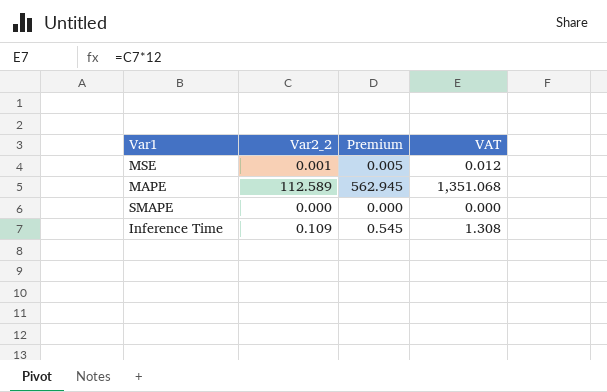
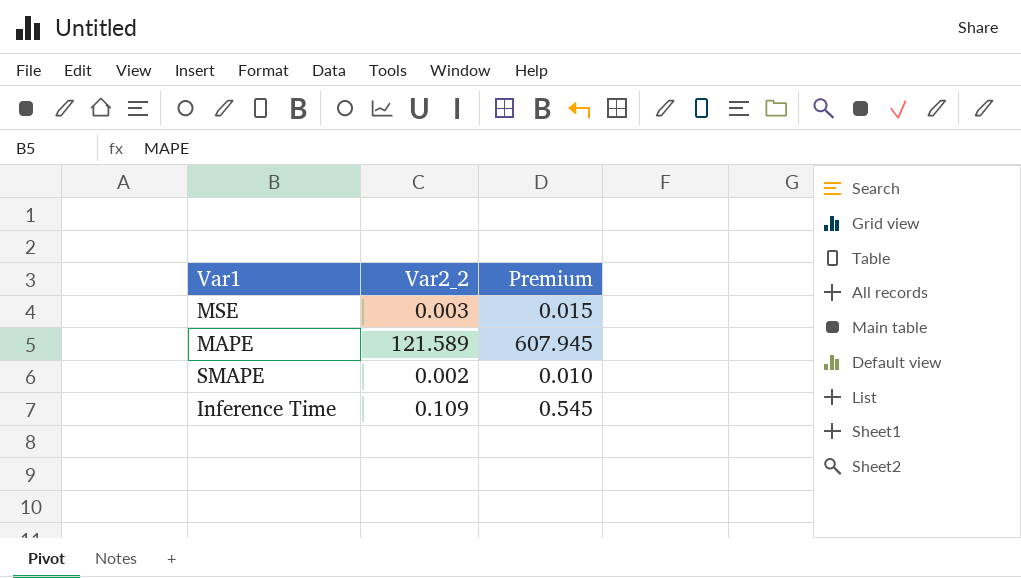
column VAT | formula: [Var2_2] * 12 -> none
MSE | Var2_2: 0.001 -> 0.003
MSE | Premium: 0.005 -> 0.015
MAPE | Var2_2: 112.589 -> 121.589
MAPE | Premium: 562.945 -> 607.945
SMAPE | Var2_2: 0.000 -> 0.002
SMAPE | Premium: 0.000 -> 0.010

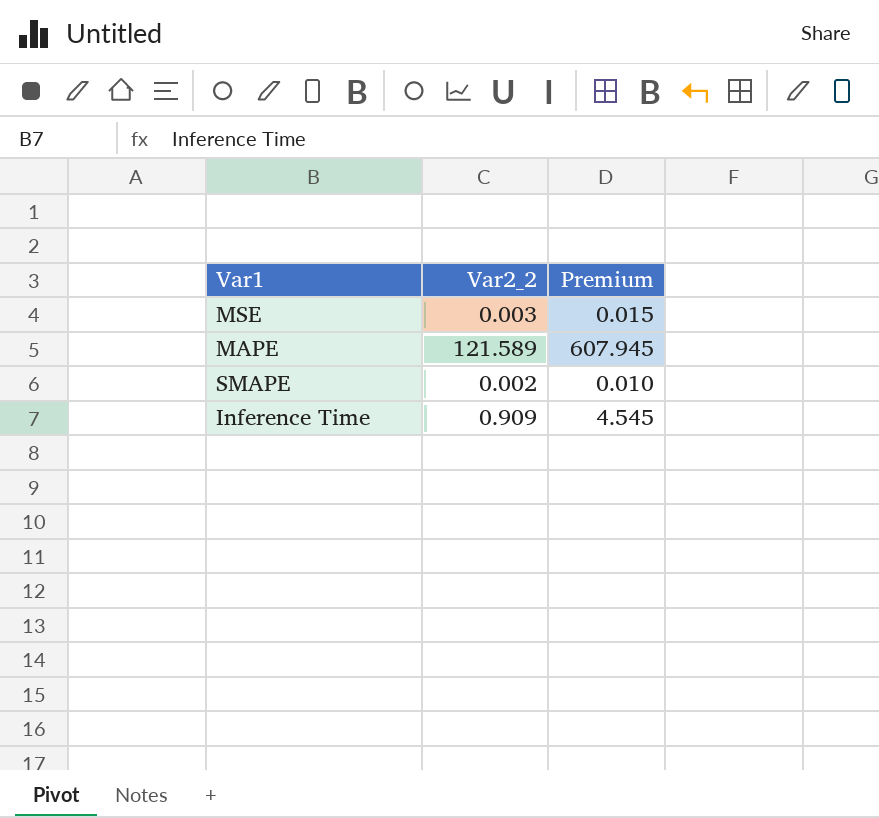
Inference Time | Var2_2: 0.109 -> 0.909
Inference Time | Premium: 0.545 -> 4.545

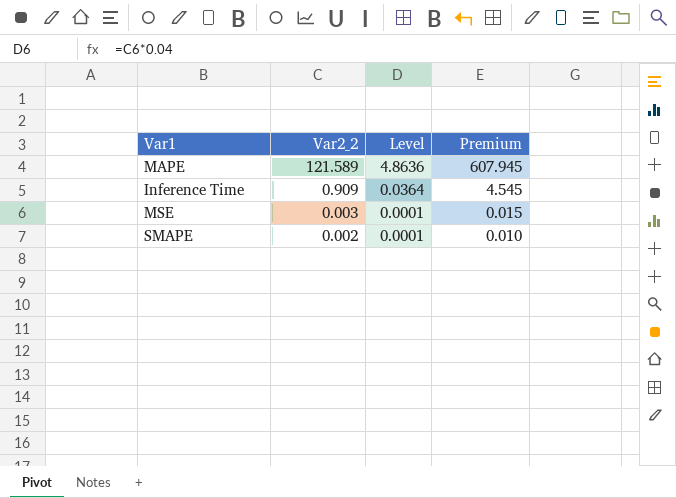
row order: none -> Var2_2 descending
column Level | formula: none -> [Var2_2] * 0.04

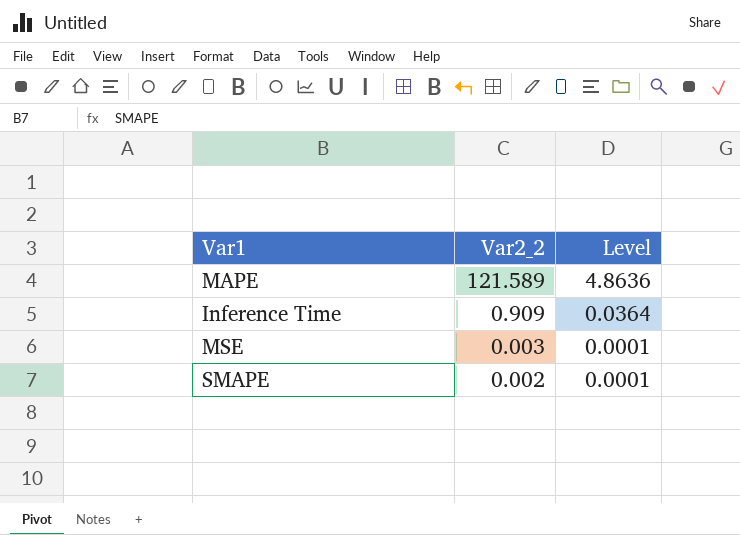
column Premium | formula: [Var2_2] * 5 -> none

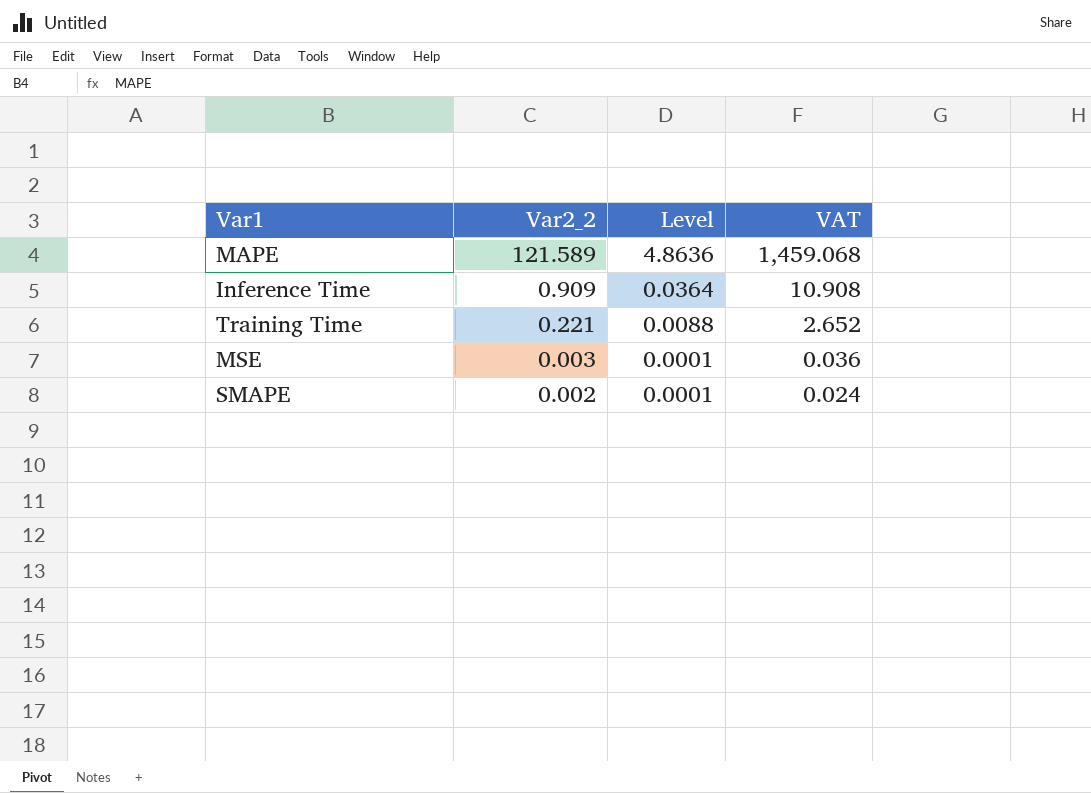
column VAT | formula: none -> [Var2_2] * 12
row Training Time: none -> 0.221 | 0.0088 | 2.652

